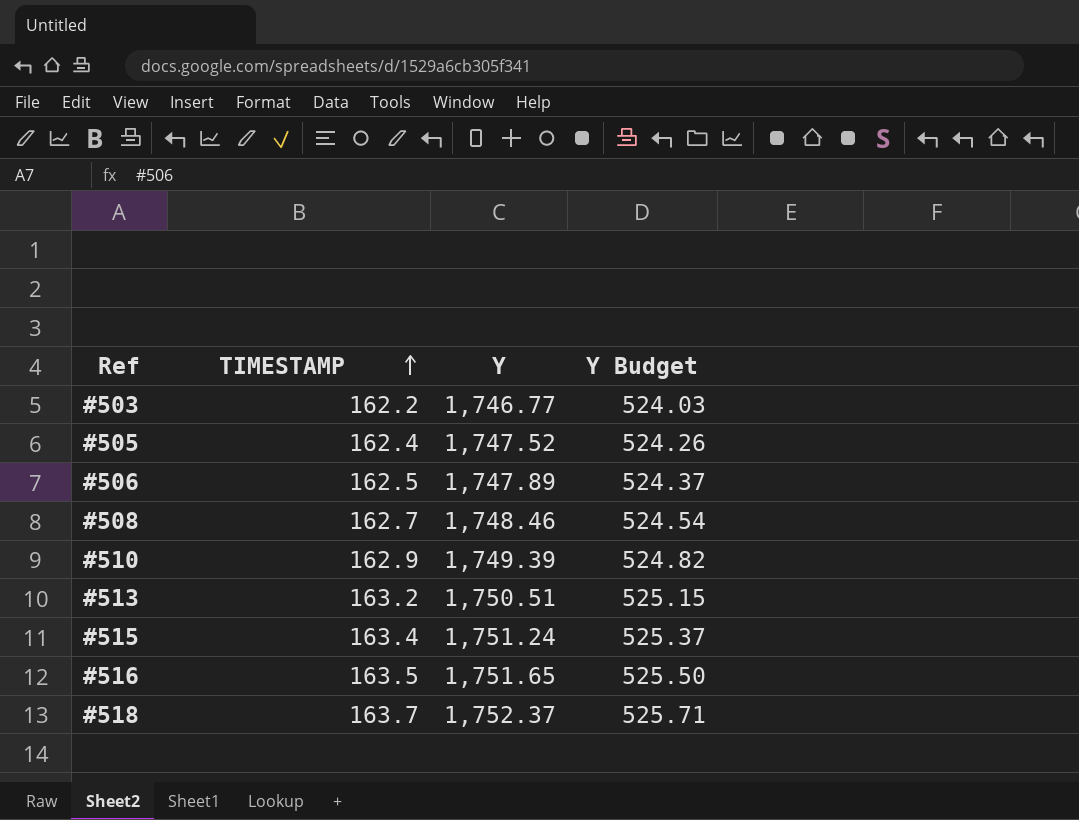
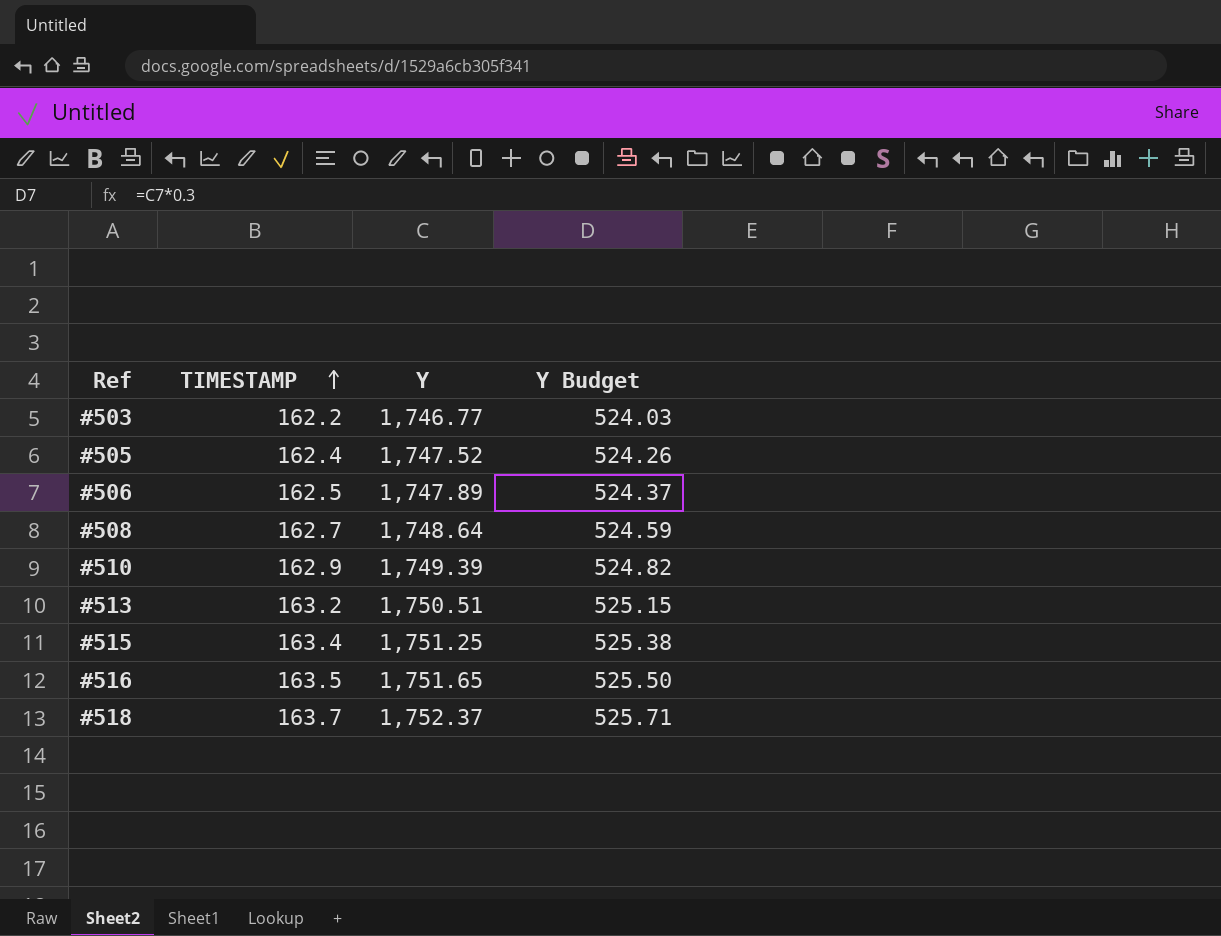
#508 | Y: 1,748.46 -> 1,748.64
#508 | Y Budget: 524.54 -> 524.59
#515 | Y: 1,751.24 -> 1,751.25
#515 | Y Budget: 525.37 -> 525.38

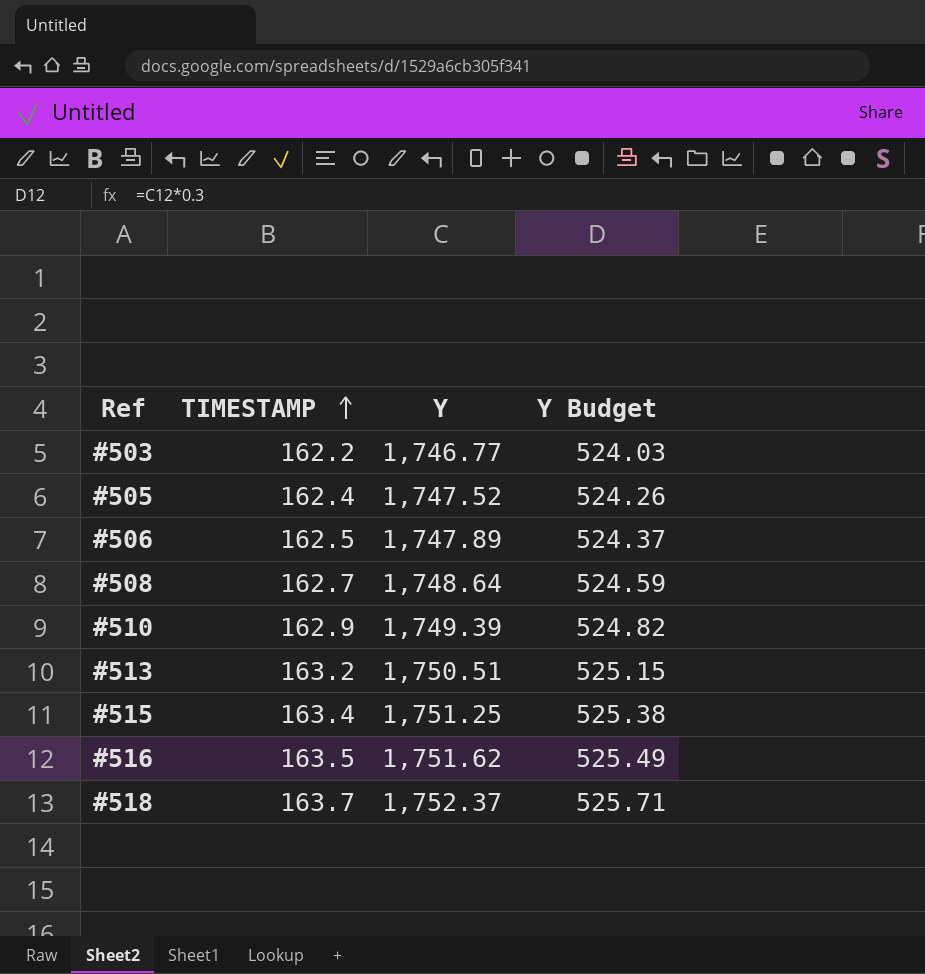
#516 | Y: 1,751.65 -> 1,751.62
#516 | Y Budget: 525.50 -> 525.49

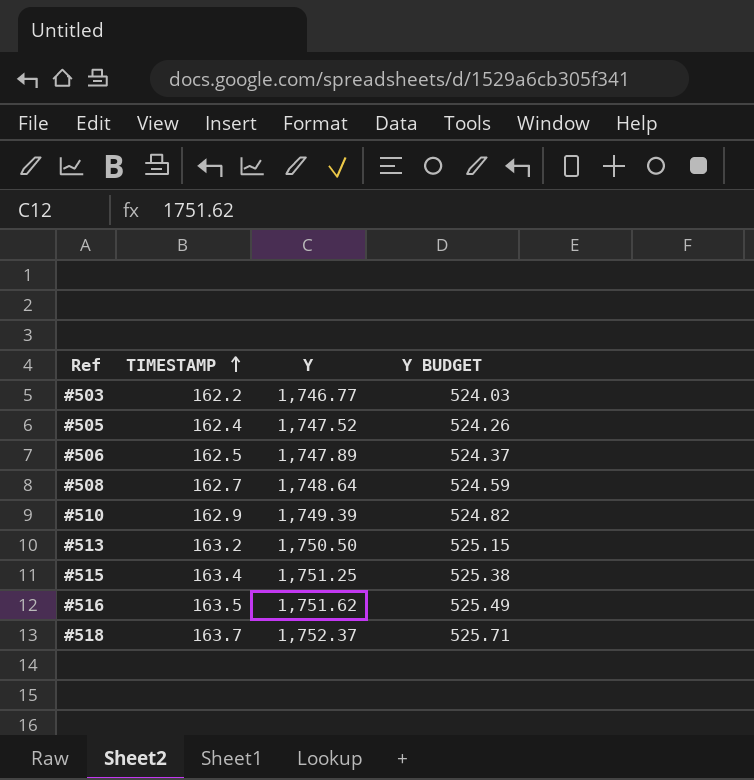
column name: Y Budget -> Y BUDGET
#513 | Y: 1,750.51 -> 1,750.50

